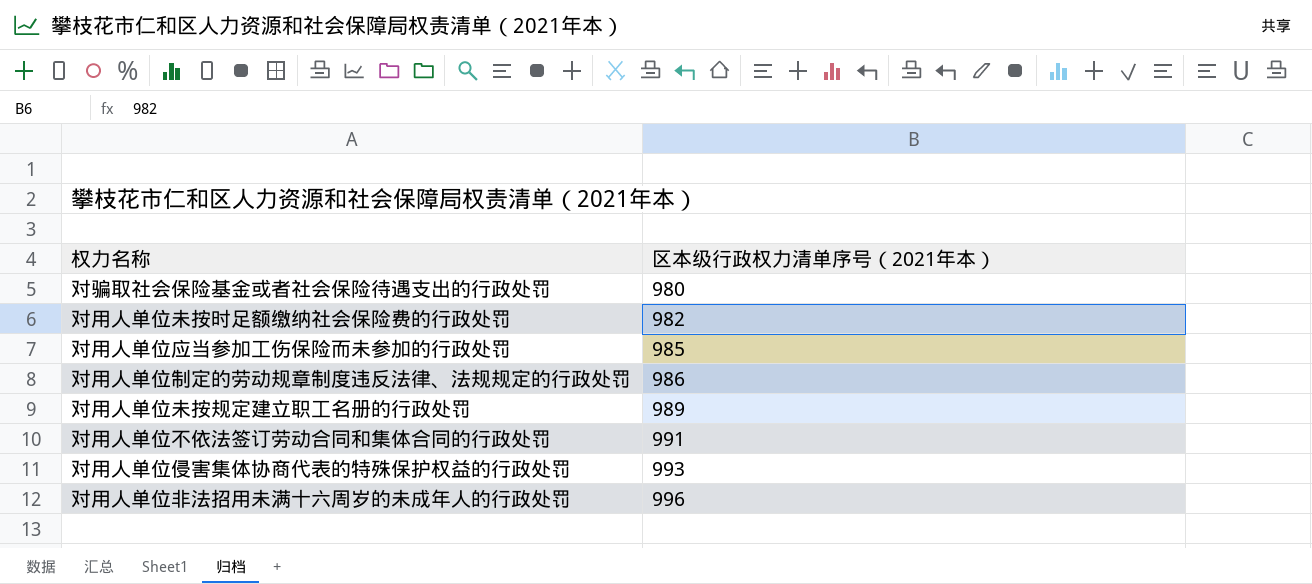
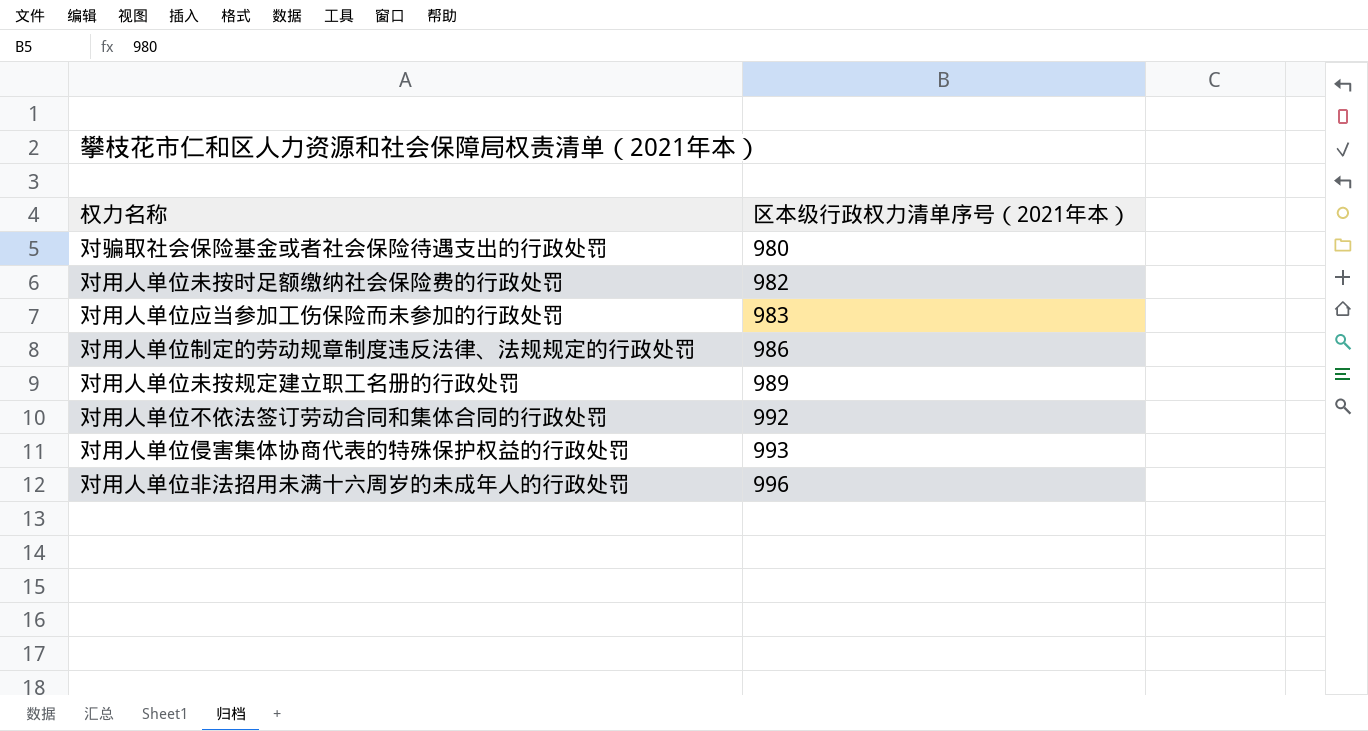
对用人单位应当参加工伤保险而未参加的行政处罚 | 区本级行政权力清单序号（2021年本）: 985 -> 983
对用人单位不依法签订劳动合同和集体合同的行政处罚 | 区本级行政权力清单序号（2021年本）: 991 -> 992

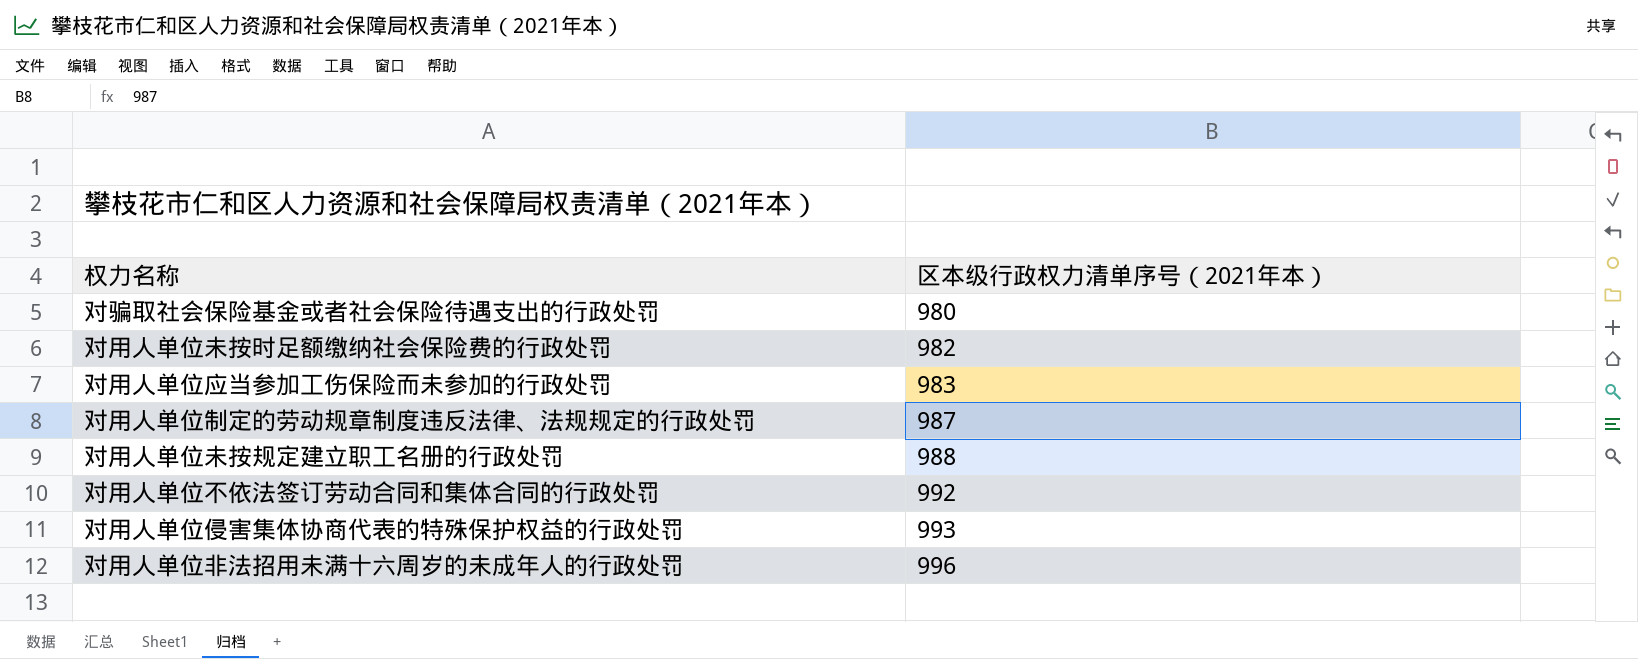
对用人单位制定的劳动规章制度违反法律、法规规定的行政处罚 | 区本级行政权力清单序号（2021年本）: 986 -> 987
对用人单位未按规定建立职工名册的行政处罚 | 区本级行政权力清单序号（2021年本）: 989 -> 988

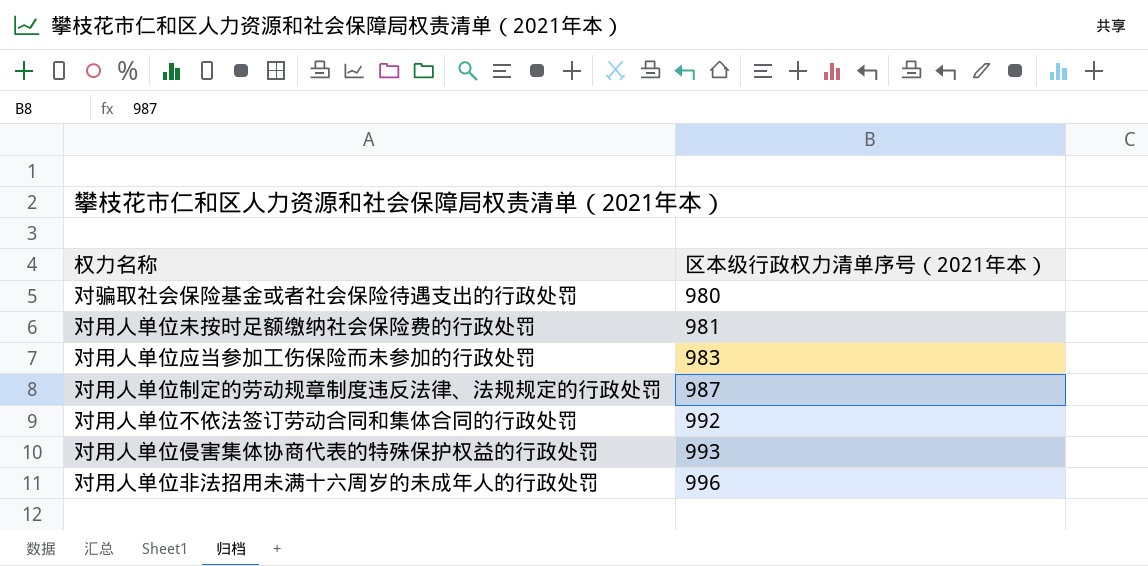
row 对用人单位未按规定建立职工名册的行政处罚: 988 -> none
对用人单位未按时足额缴纳社会保险费的行政处罚 | 区本级行政权力清单序号（2021年本）: 982 -> 981

